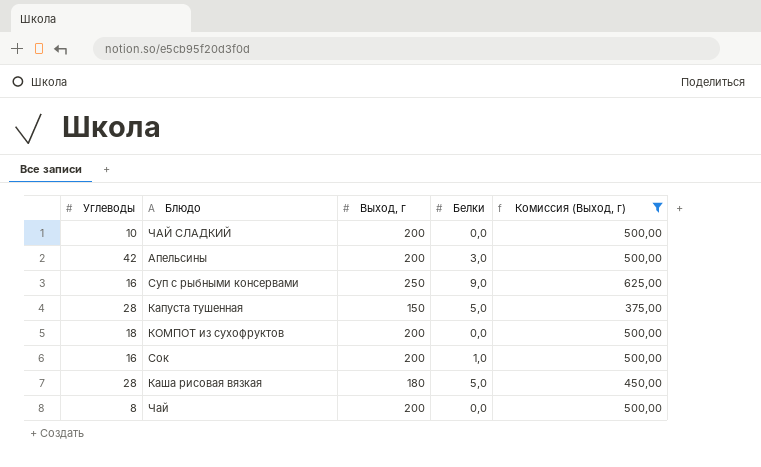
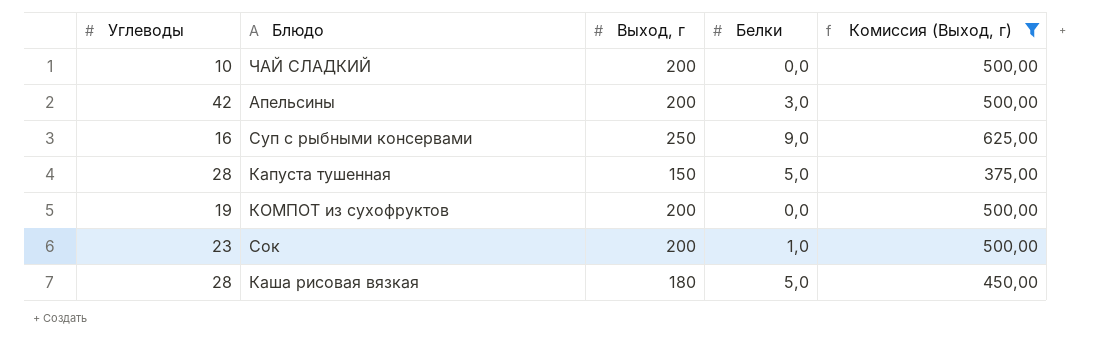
row Чай: 8 | 200 | 0,0 | 500,00 -> none
КОМПОТ из сухофруктов | Углеводы: 18 -> 19
Сок | Углеводы: 16 -> 23

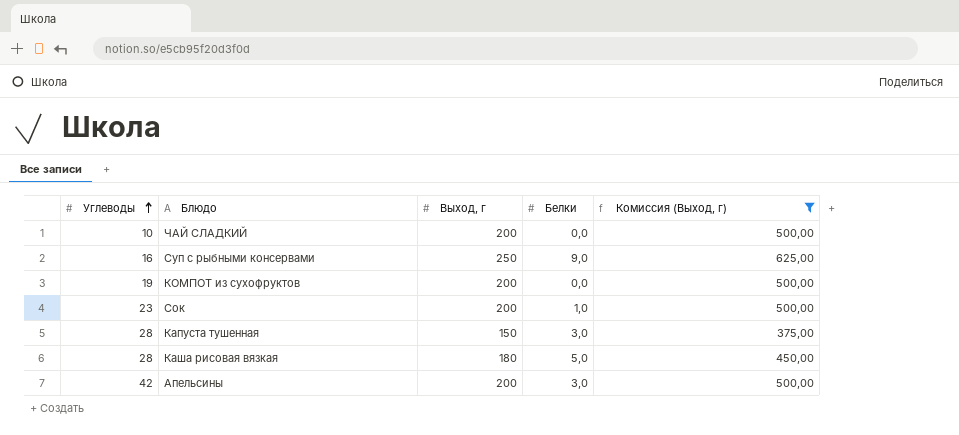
row order: none -> Углеводы ascending
Капуста тушенная | Белки: 5,0 -> 3,0

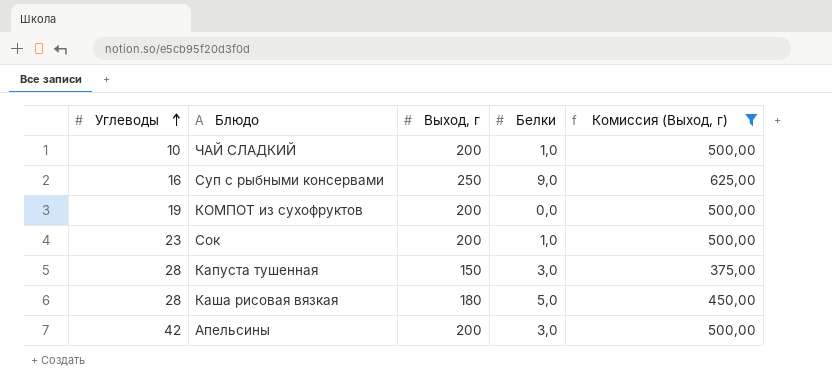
ЧАЙ СЛАДКИЙ | Белки: 0,0 -> 1,0

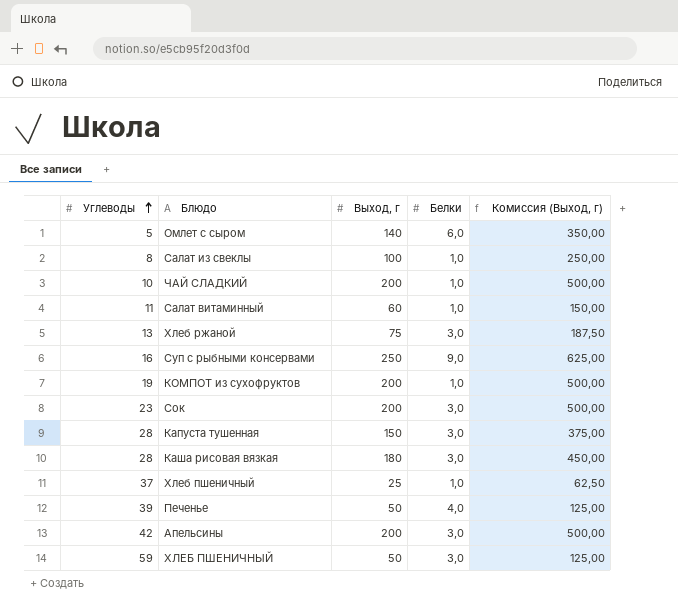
filter: Комиссия (Выход, г) >= 375,00 -> none
КОМПОТ из сухофруктов | Белки: 0,0 -> 1,0
Сок | Белки: 1,0 -> 3,0
Каша рисовая вязкая | Белки: 5,0 -> 3,0

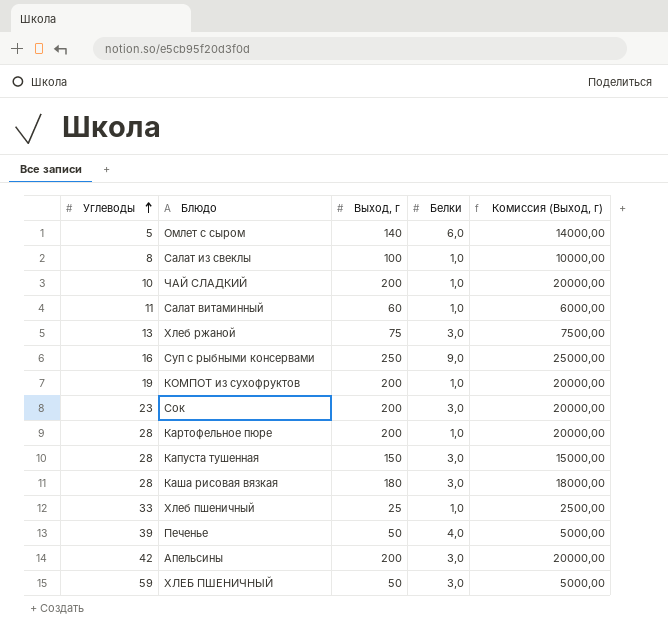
column Комиссия (Выход, г) | formula: [Выход, г] * 2,5 -> [Выход, г] * 100
row Картофельное пюре: none -> 28 | 200 | 1,0 | 20000,00
Хлеб пшеничный | Углеводы: 37 -> 33

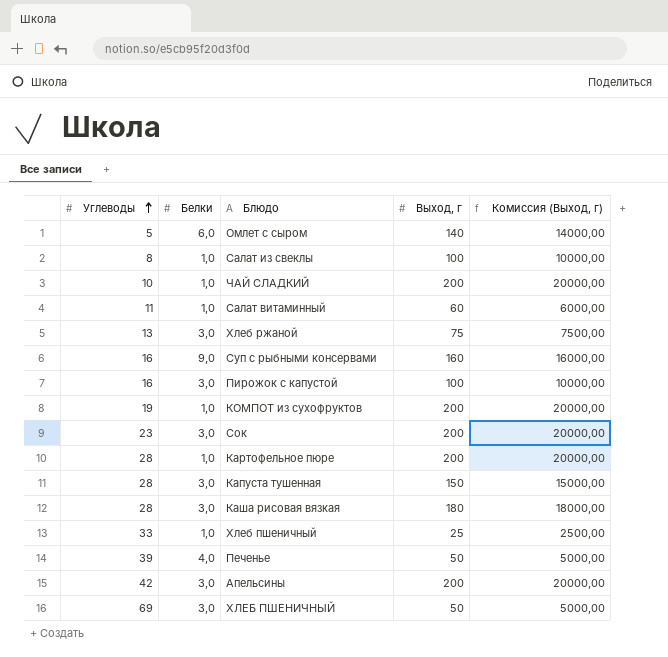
column Белки | position: 4 -> 2
Суп с рыбными консервами | Выход, г: 250 -> 160
Суп с рыбными консервами | Комиссия (Выход, г): 25000,00 -> 16000,00
row Пирожок с капустой: none -> 16 | 3,0 | 100 | 10000,00
ХЛЕБ ПШЕНИЧНЫЙ | Углеводы: 59 -> 69

